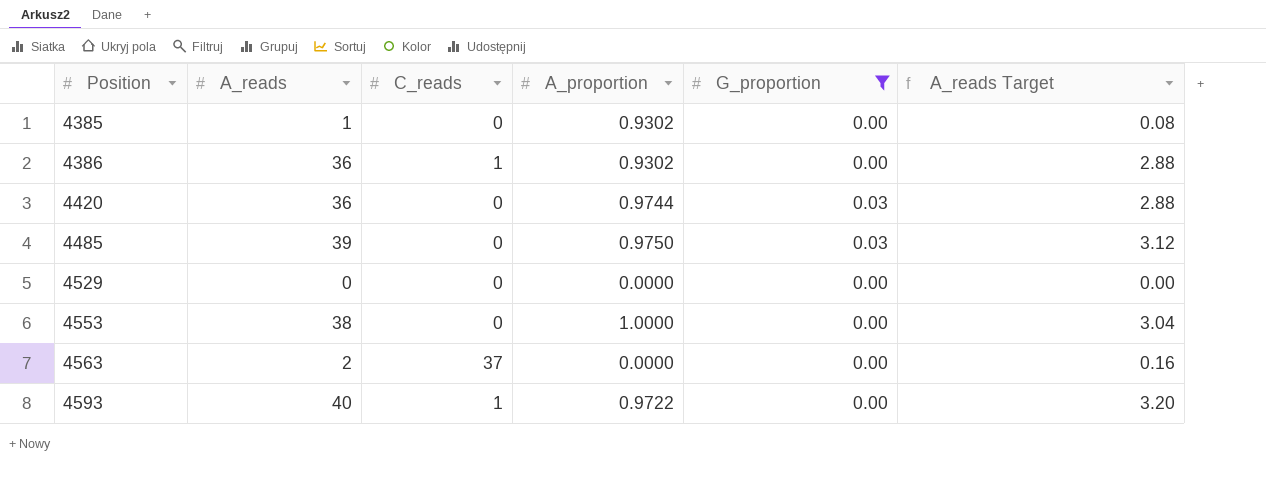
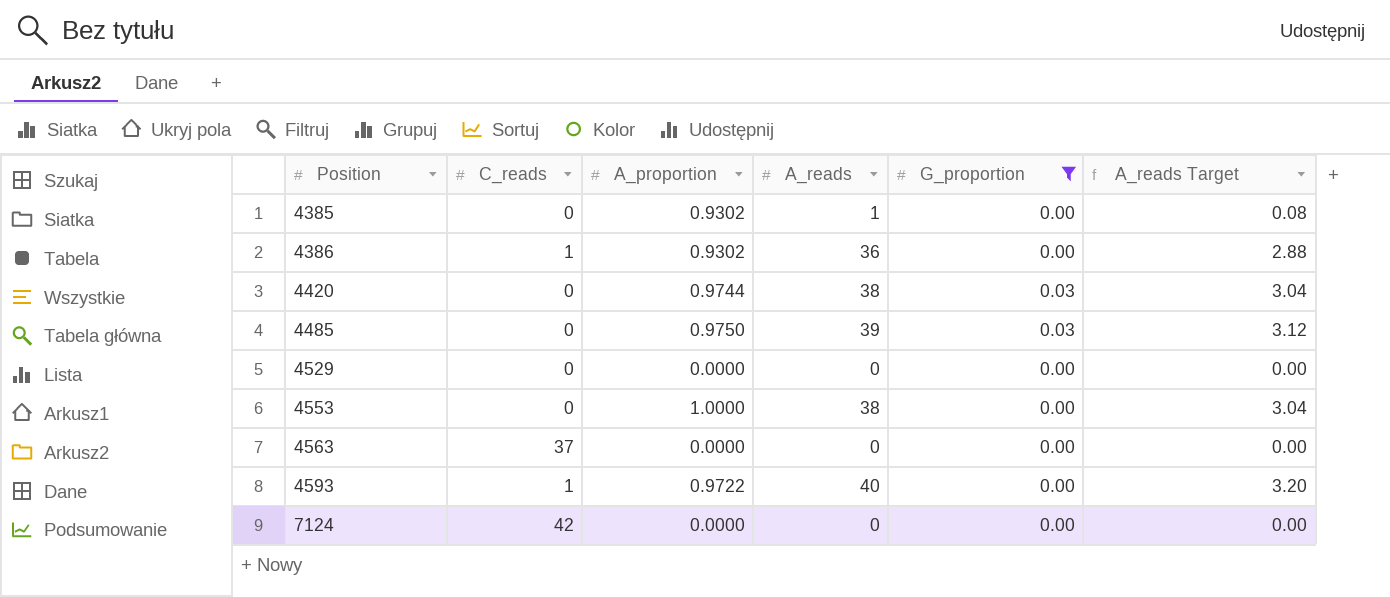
column A_reads | position: 2 -> 4
4420 | A_reads: 36 -> 38
4420 | A_reads Target: 2.88 -> 3.04
4563 | A_reads: 2 -> 0
4563 | A_reads Target: 0.16 -> 0.00
row 7124: none -> 42 | 0.0000 | 0 | 0.00 | 0.00

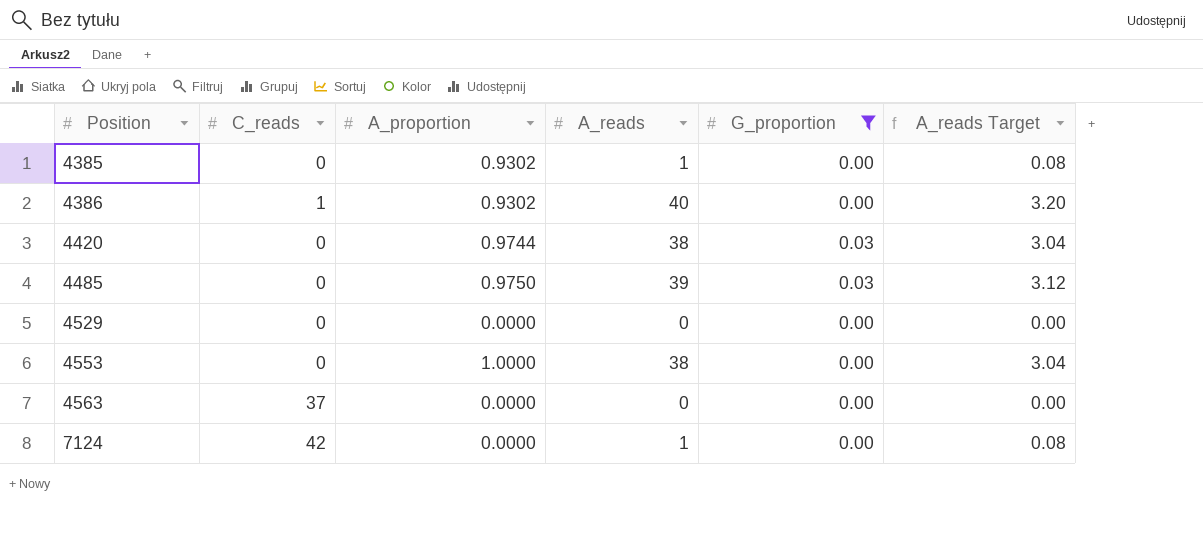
row 4593: 1 | 0.9722 | 40 | 0.00 | 3.20 -> none
4386 | A_reads: 36 -> 40
4386 | A_reads Target: 2.88 -> 3.20
7124 | A_reads: 0 -> 1
7124 | A_reads Target: 0.00 -> 0.08

